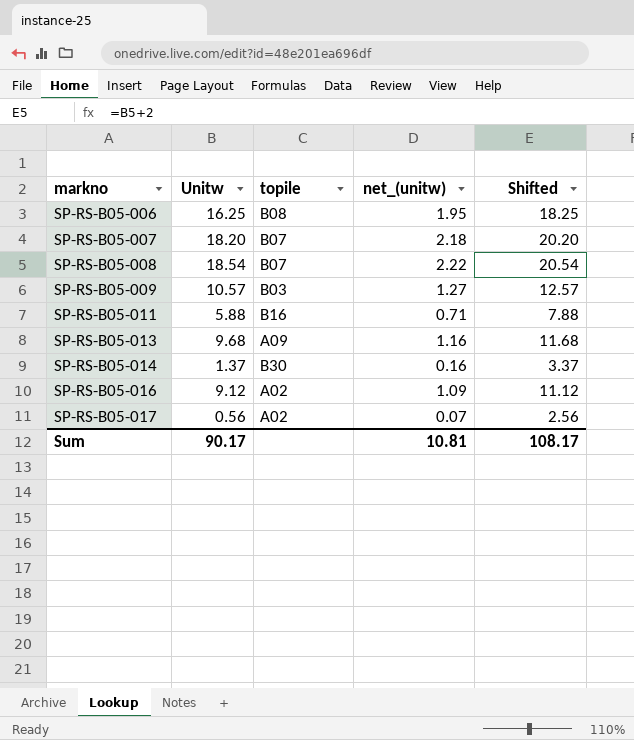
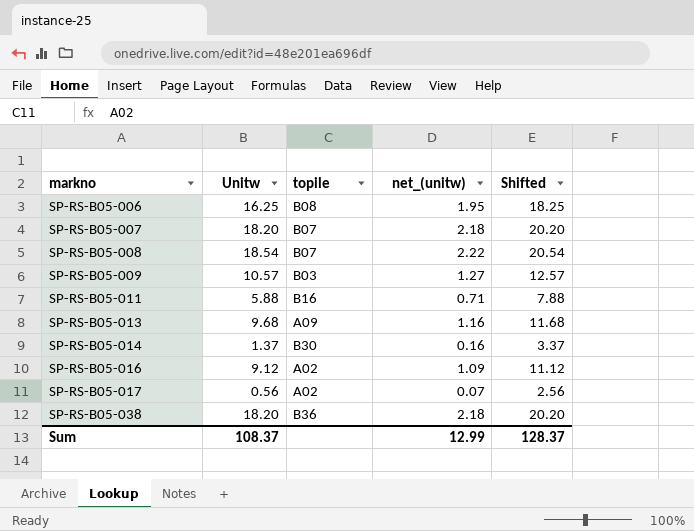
row SP-RS-B05-038: none -> 18.20 | B36 | 2.18 | 20.20
Sum | Unitw: 90.17 -> 108.37
Sum | net_(unitw): 10.81 -> 12.99
Sum | Shifted: 108.17 -> 128.37

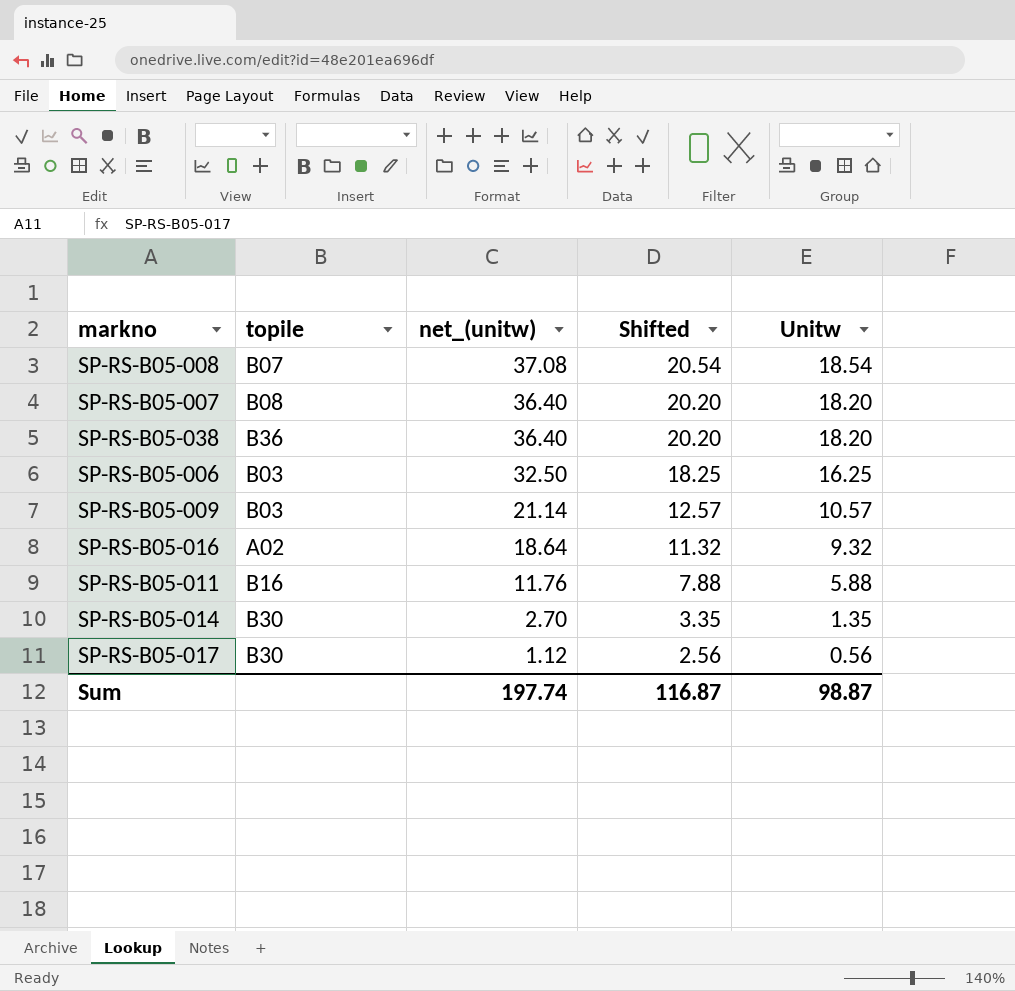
row order: markno ascending -> net_(unitw) descending
column net_(unitw) | formula: [Unitw] * 0.12 -> [Unitw] * 2
column Unitw | position: 2 -> 5
row SP-RS-B05-013: 9.68 | A09 | 1.16 | 11.68 -> none
SP-RS-B05-007 | topile: B07 -> B08
SP-RS-B05-006 | topile: B08 -> B03
SP-RS-B05-016 | Shifted: 11.12 -> 11.32
SP-RS-B05-016 | Unitw: 9.12 -> 9.32
SP-RS-B05-014 | Shifted: 3.37 -> 3.35
SP-RS-B05-014 | Unitw: 1.37 -> 1.35
SP-RS-B05-017 | topile: A02 -> B30
Sum | net_(unitw): 12.99 -> 197.74
Sum | Shifted: 128.37 -> 116.87
Sum | Unitw: 108.37 -> 98.87

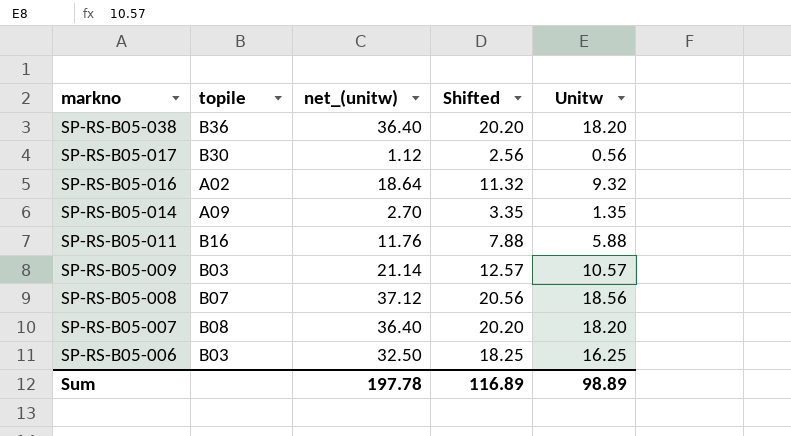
row order: net_(unitw) descending -> markno descending
SP-RS-B05-014 | topile: B30 -> A09
SP-RS-B05-008 | net_(unitw): 37.08 -> 37.12
SP-RS-B05-008 | Shifted: 20.54 -> 20.56
SP-RS-B05-008 | Unitw: 18.54 -> 18.56
Sum | net_(unitw): 197.74 -> 197.78
Sum | Shifted: 116.87 -> 116.89
Sum | Unitw: 98.87 -> 98.89

